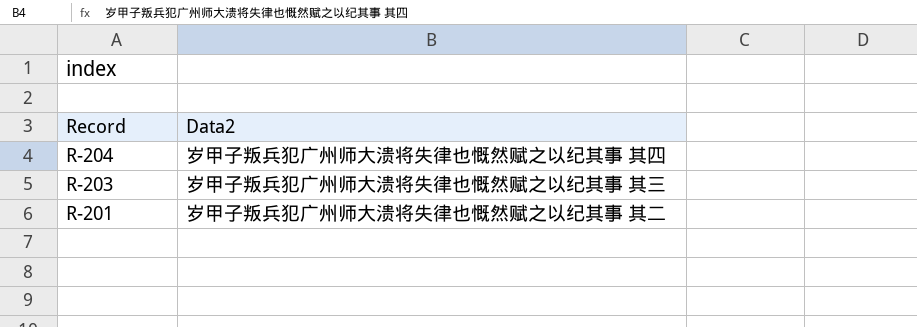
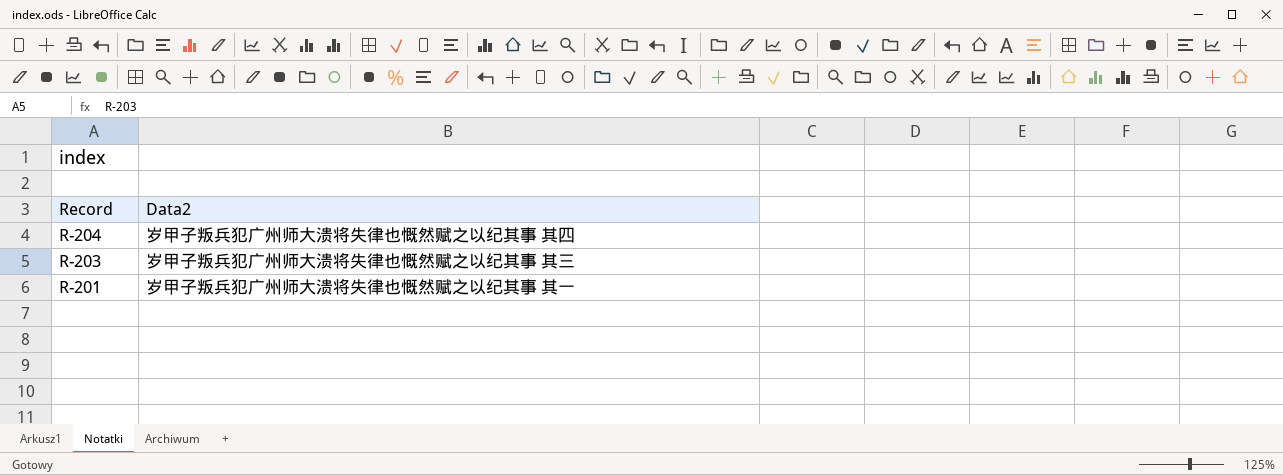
R-201 | Data2: 岁甲子叛兵犯广州师大溃将失律也慨然赋之以纪其事 其二 -> 岁甲子叛兵犯广州师大溃将失律也慨然赋之以纪其事 其一

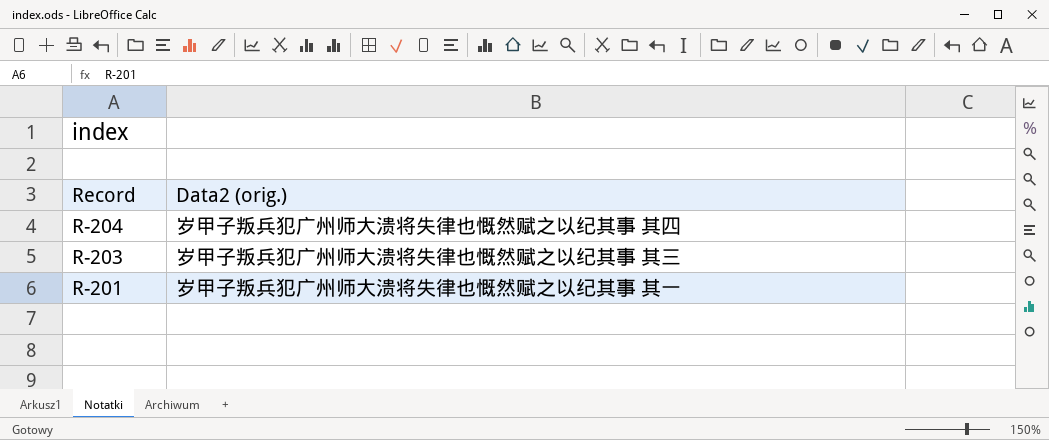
column name: Data2 -> Data2 (orig.)

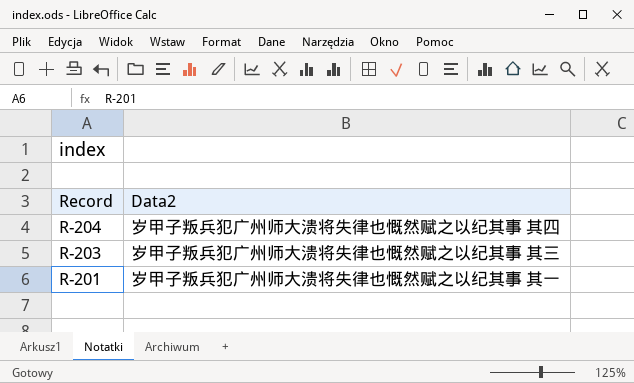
column name: Data2 (orig.) -> Data2

